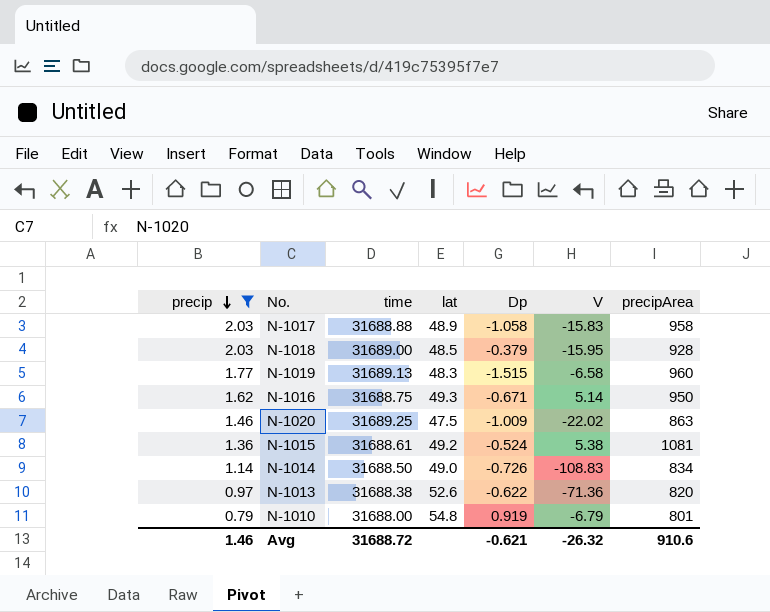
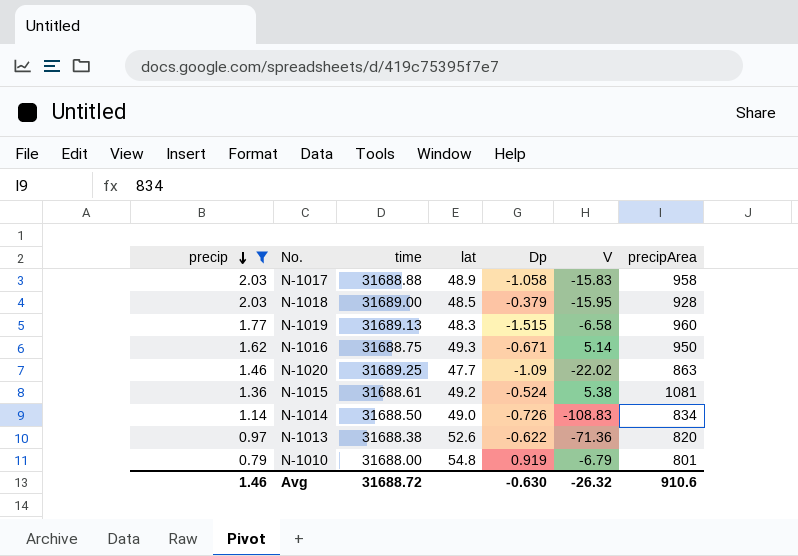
N-1020 | lat: 47.5 -> 47.7
N-1020 | Dp: -1.009 -> -1.09
Avg | Dp: -0.621 -> -0.630

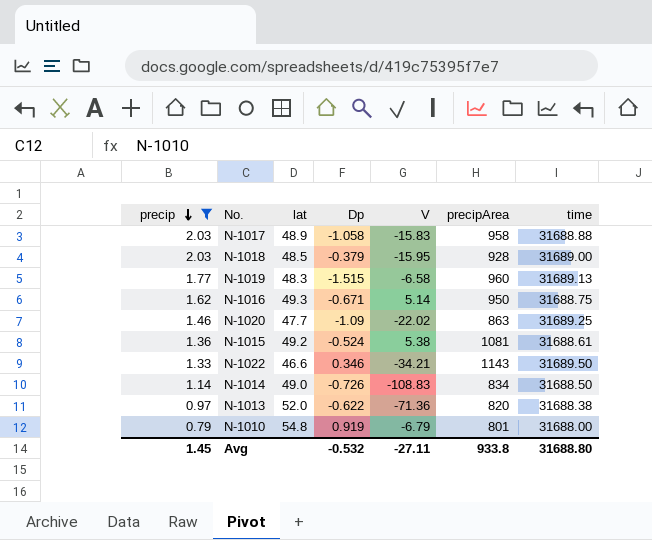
column time | position: 3 -> 7
row N-1022: none -> 1.33 | 46.6 | 0.346 | -34.21 | 1143 | 31689.50
N-1013 | lat: 52.6 -> 52.0
Avg | precip: 1.46 -> 1.45
Avg | Dp: -0.630 -> -0.532
Avg | V: -26.32 -> -27.11
Avg | precipArea: 910.6 -> 933.8
Avg | time: 31688.72 -> 31688.80

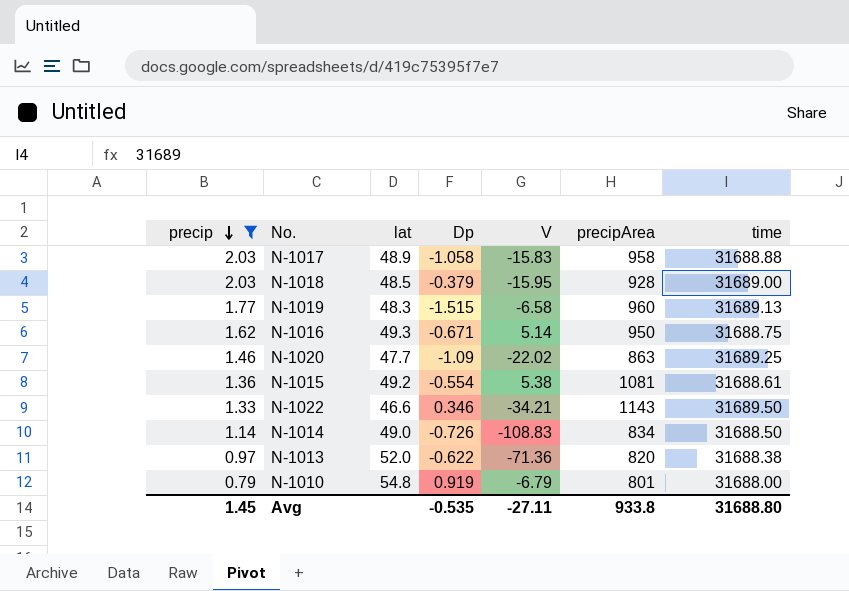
N-1015 | Dp: -0.524 -> -0.554
Avg | Dp: -0.532 -> -0.535

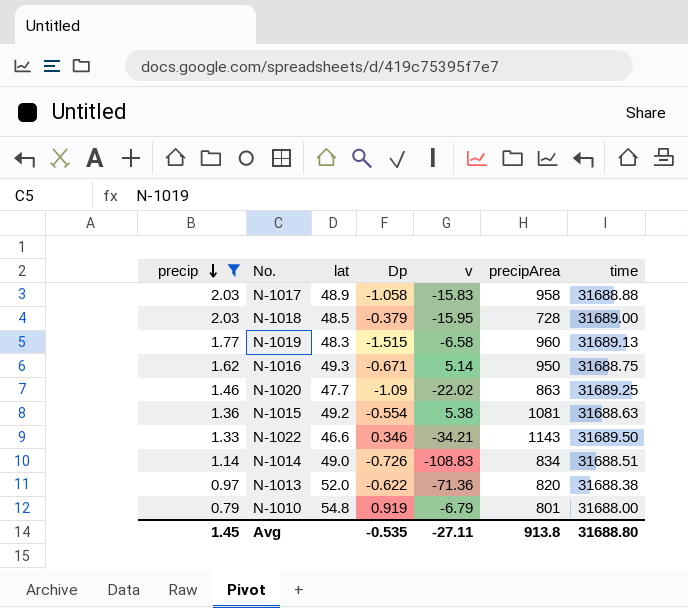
column name: V -> v
N-1018 | precipArea: 928 -> 728
N-1015 | time: 31688.61 -> 31688.63
N-1014 | time: 31688.50 -> 31688.51
Avg | precipArea: 933.8 -> 913.8

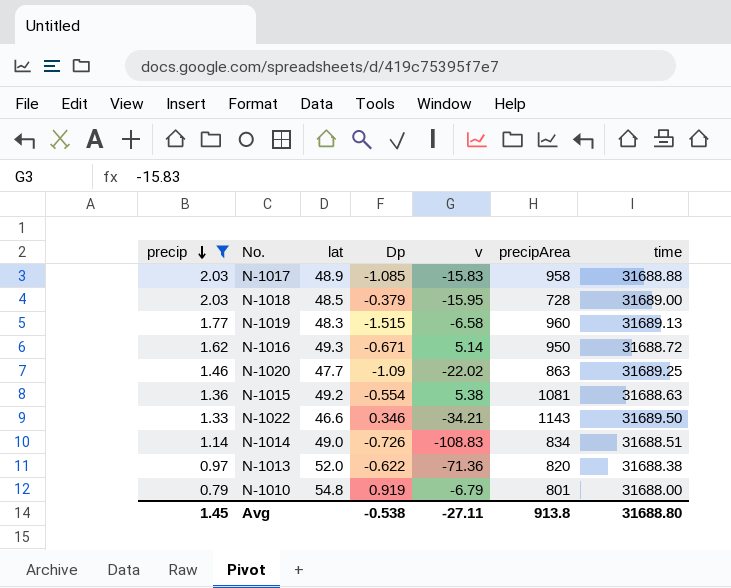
N-1017 | Dp: -1.058 -> -1.085
N-1016 | time: 31688.75 -> 31688.72
Avg | Dp: -0.535 -> -0.538

